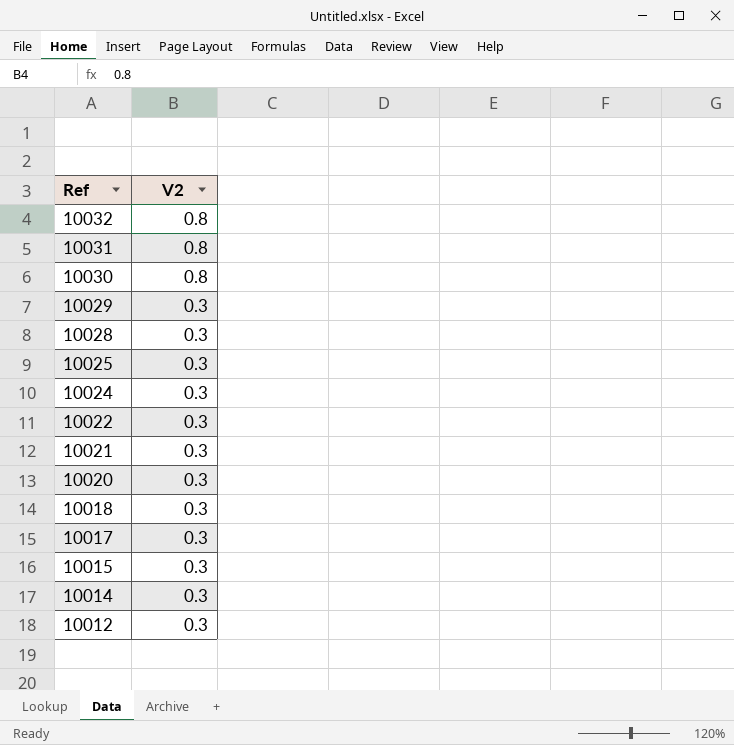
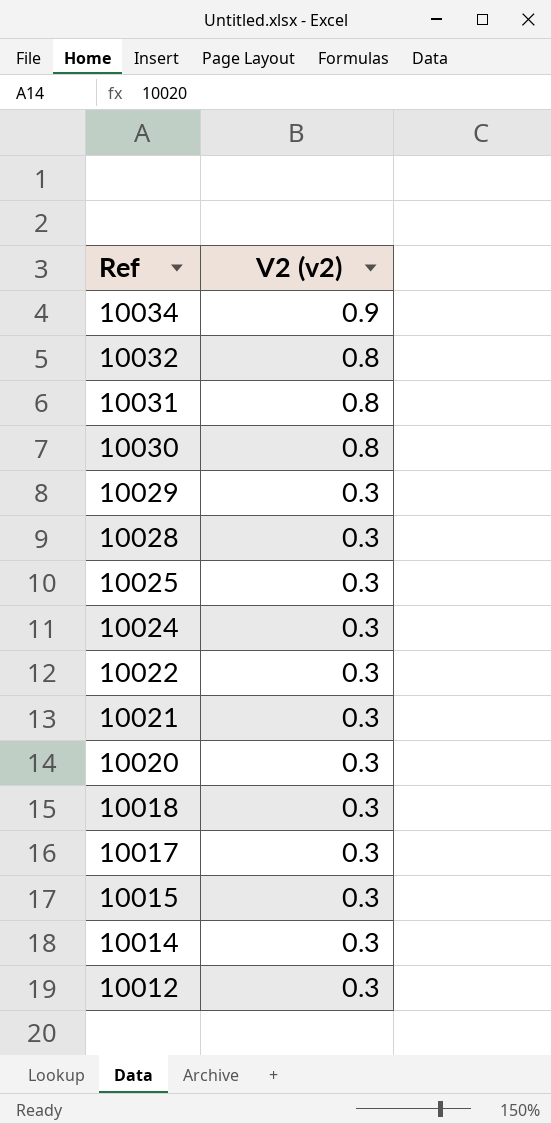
column name: V2 -> V2 (v2)
row 10034: none -> 0.9

